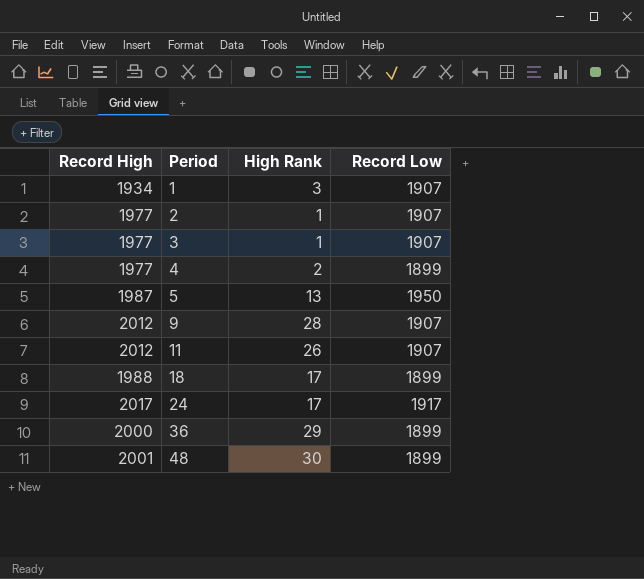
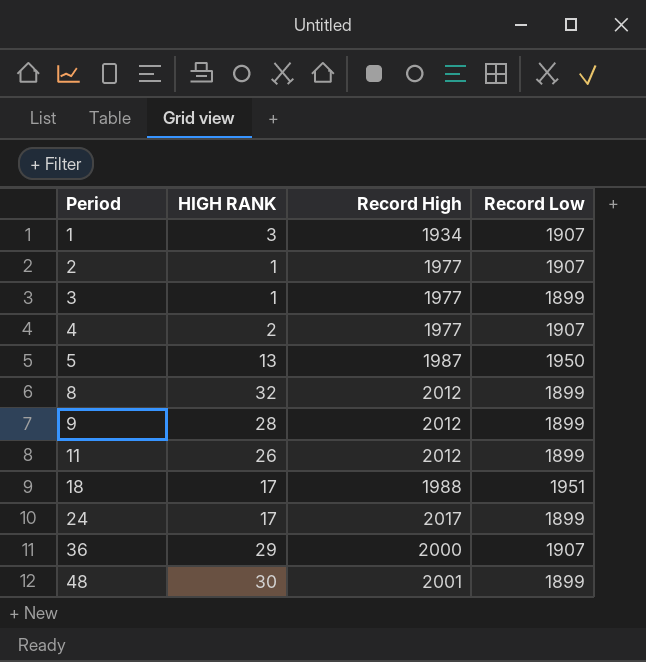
column name: High Rank -> HIGH RANK
column Record High | position: 1 -> 3
3 | Record Low: 1907 -> 1899
4 | Record Low: 1899 -> 1907
row 8: none -> 32 | 2012 | 1899
9 | Record Low: 1907 -> 1899
11 | Record Low: 1907 -> 1899
18 | Record Low: 1899 -> 1951
24 | Record Low: 1917 -> 1899
36 | Record Low: 1899 -> 1907

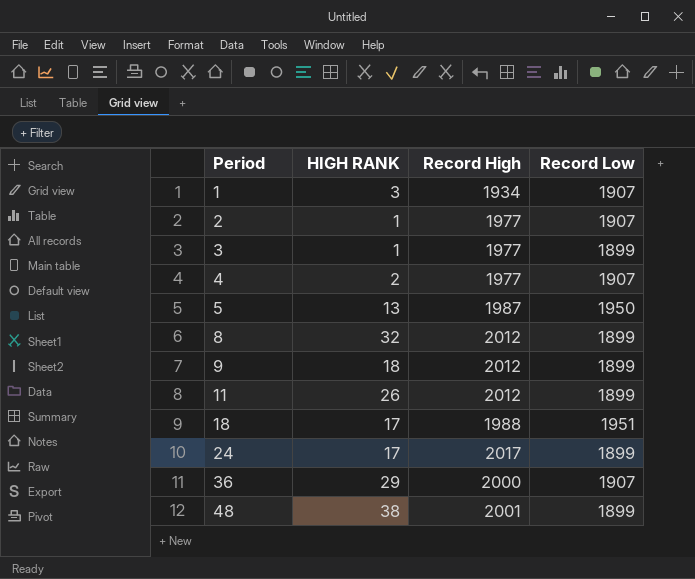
9 | HIGH RANK: 28 -> 18
48 | HIGH RANK: 30 -> 38

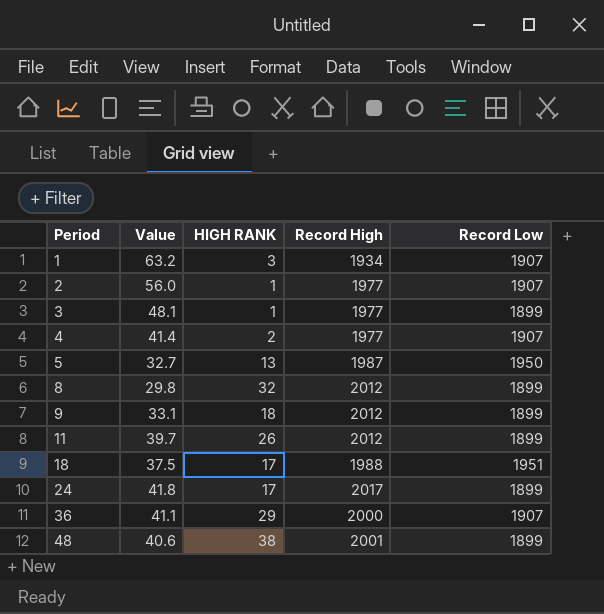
column Value | position: none -> 2

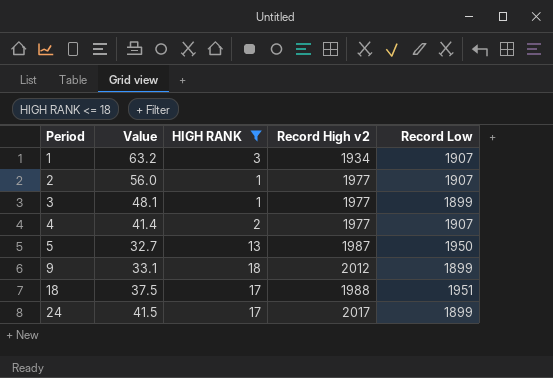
filter: none -> HIGH RANK <= 18
column name: Record High -> Record High v2
24 | Value: 41.8 -> 41.5

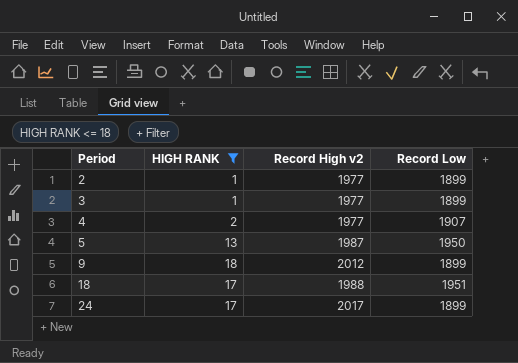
column Value | position: 2 -> none
row 1: 63.2 | 3 | 1934 | 1907 -> none
2 | Record Low: 1907 -> 1899

